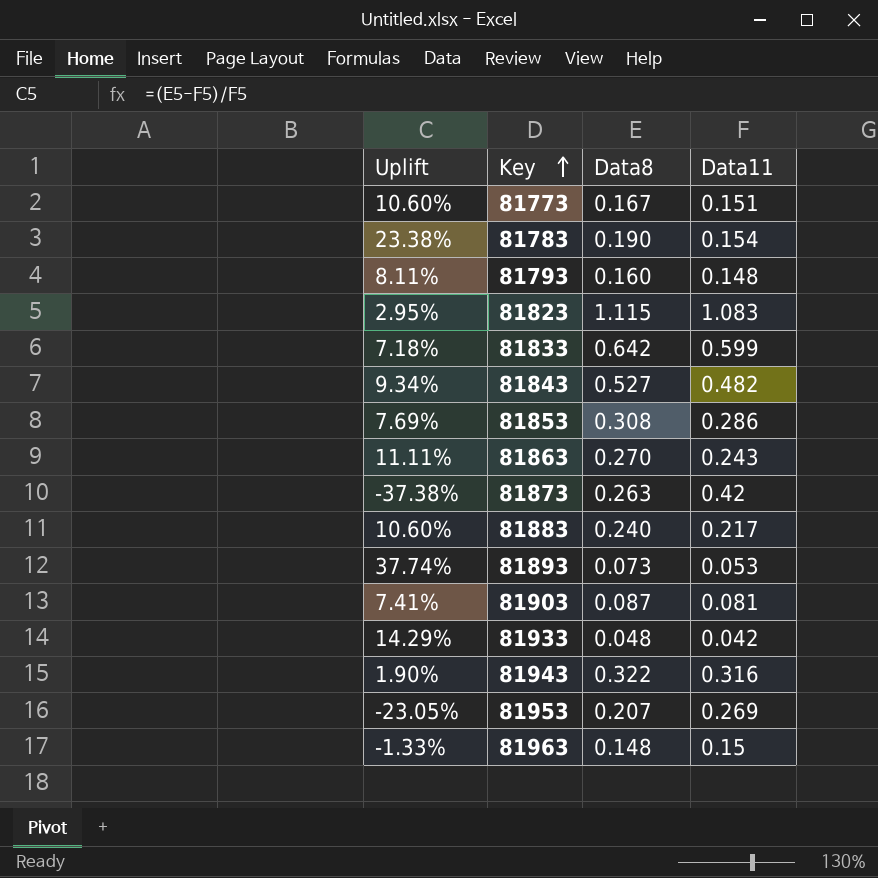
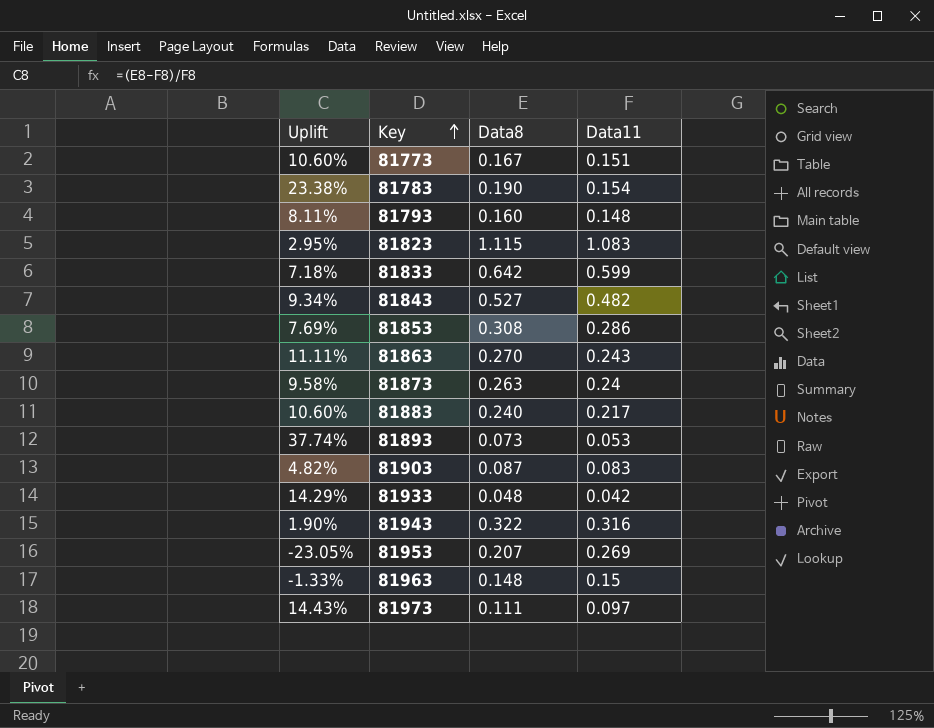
81873 | Uplift: -37.38% -> 9.58%
81873 | Data11: 0.42 -> 0.24
81903 | Uplift: 7.41% -> 4.82%
81903 | Data11: 0.081 -> 0.083
row 81973: none -> 14.43% | 0.111 | 0.097

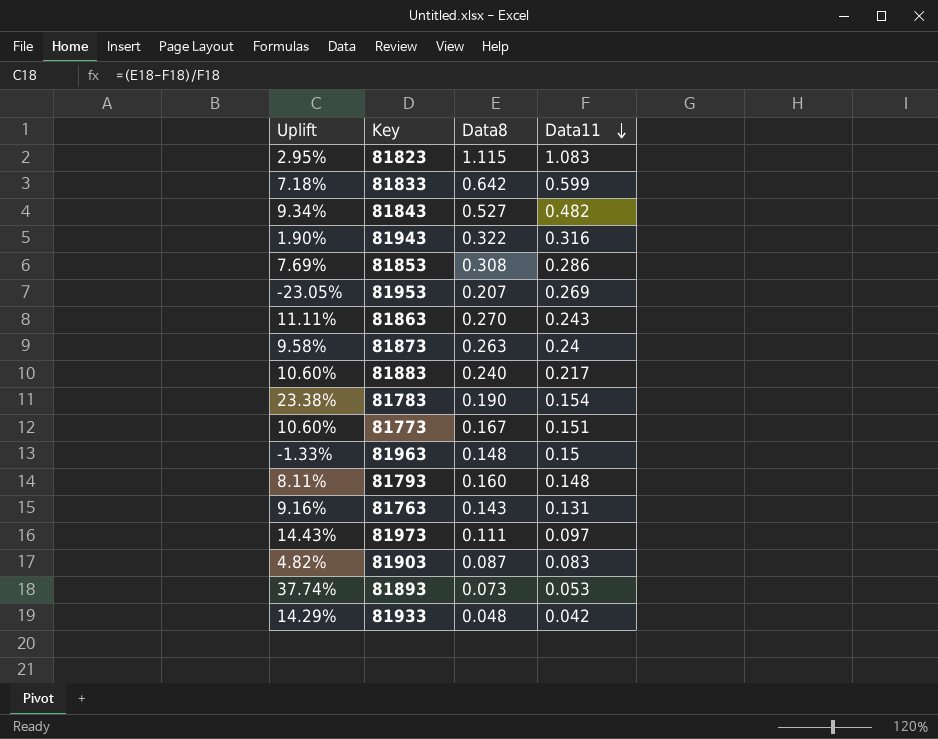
row order: Key ascending -> Data11 descending
row 81763: none -> 9.16% | 0.143 | 0.131

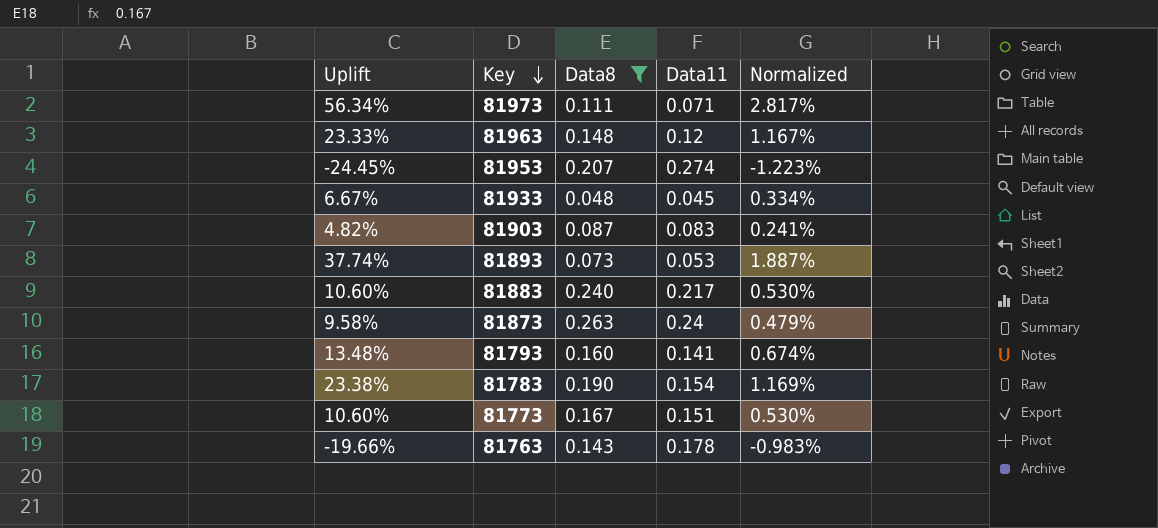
filter: none -> Data8 <= 0.263
row order: Data11 descending -> Key descending
column Normalized | formula: none -> [Uplift] * 0.05
81973 | Uplift: 14.43% -> 56.34%
81973 | Data11: 0.097 -> 0.071
81963 | Uplift: -1.33% -> 23.33%
81963 | Data11: 0.15 -> 0.12
81953 | Uplift: -23.05% -> -24.45%
81953 | Data11: 0.269 -> 0.274
81933 | Uplift: 14.29% -> 6.67%
81933 | Data11: 0.042 -> 0.045
81793 | Uplift: 8.11% -> 13.48%
81793 | Data11: 0.148 -> 0.141
81763 | Uplift: 9.16% -> -19.66%
81763 | Data11: 0.131 -> 0.178

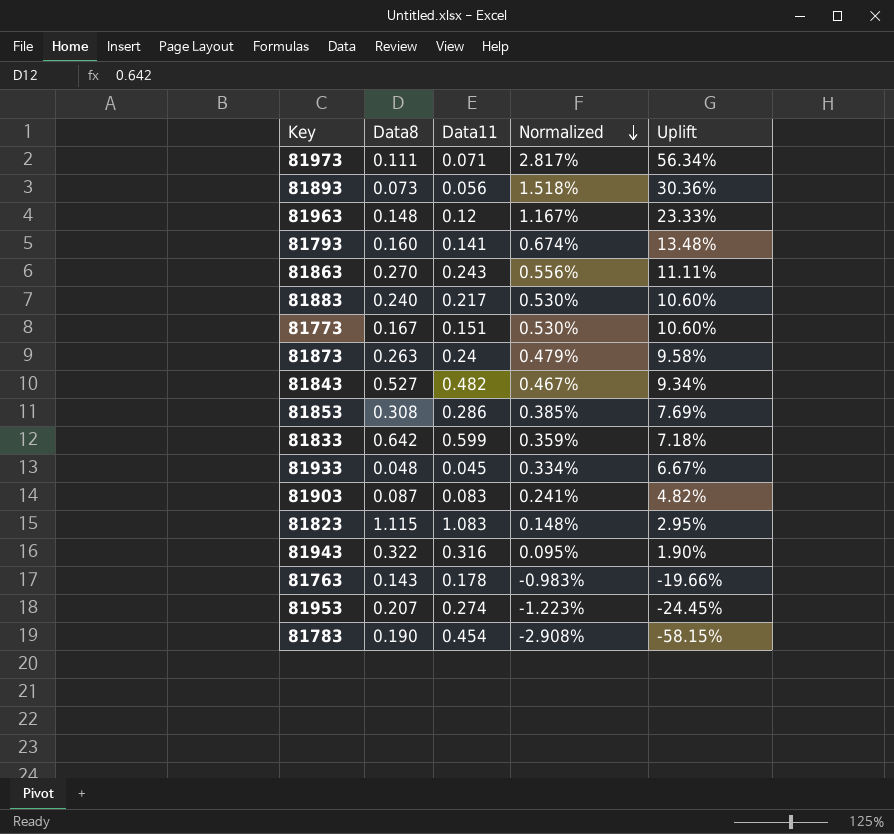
filter: Data8 <= 0.263 -> none
row order: Key descending -> Normalized descending
column Uplift | position: 1 -> 5
81893 | Data11: 0.053 -> 0.056
81893 | Normalized: 1.887% -> 1.518%
81893 | Uplift: 37.74% -> 30.36%
81783 | Data11: 0.154 -> 0.454
81783 | Normalized: 1.169% -> -2.908%
81783 | Uplift: 23.38% -> -58.15%

